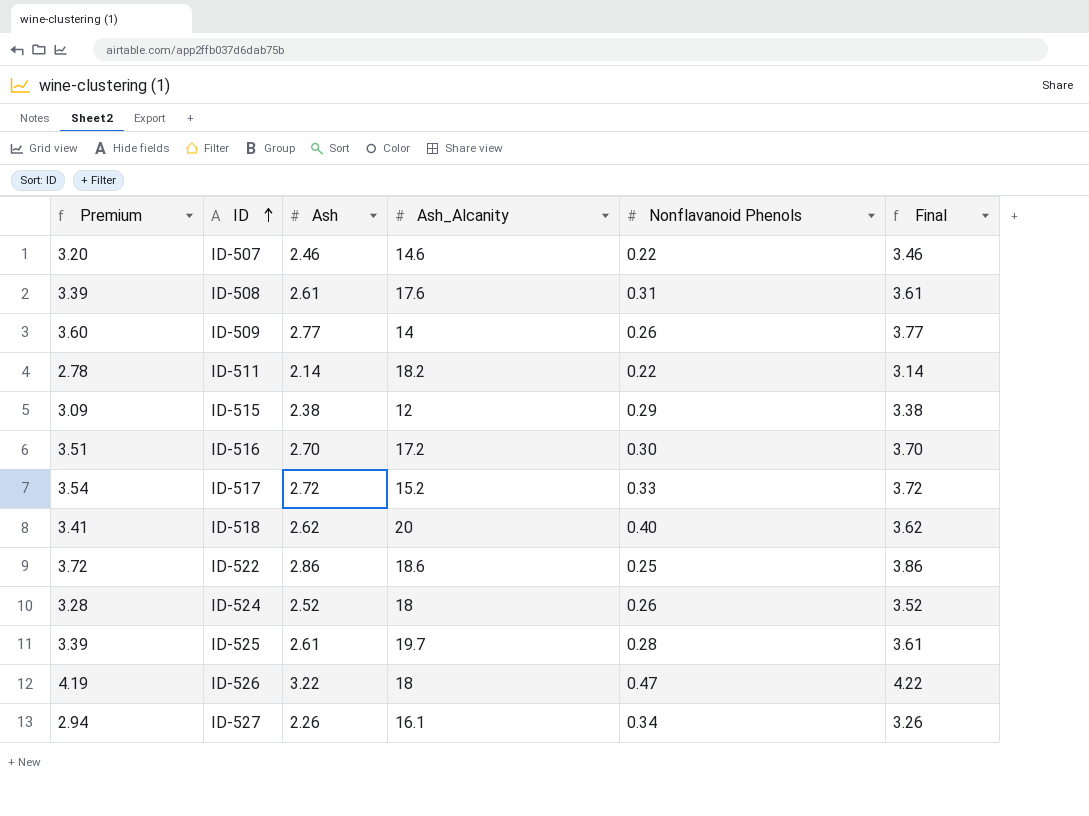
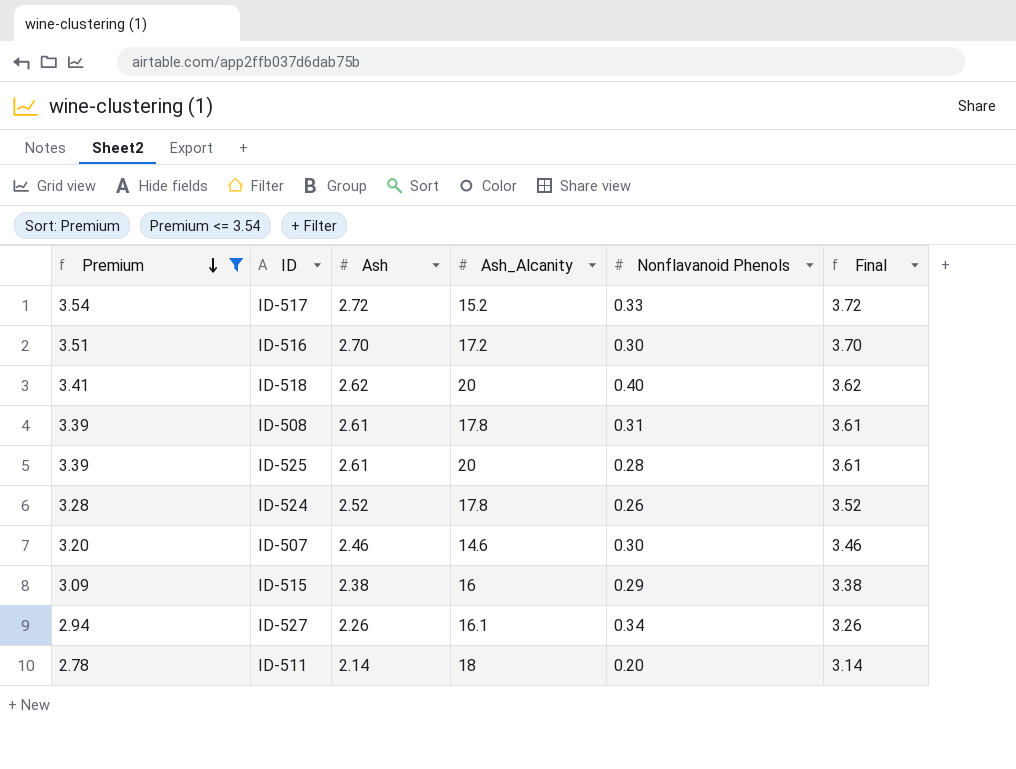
filter: none -> Premium <= 3.54
row order: ID ascending -> Premium descending
ID-508 | Ash_Alcanity: 17.6 -> 17.8
ID-525 | Ash_Alcanity: 19.7 -> 20
ID-524 | Ash_Alcanity: 18 -> 17.8
ID-507 | Nonflavanoid Phenols: 0.22 -> 0.30
ID-515 | Ash_Alcanity: 12 -> 16
ID-511 | Ash_Alcanity: 18.2 -> 18
ID-511 | Nonflavanoid Phenols: 0.22 -> 0.20

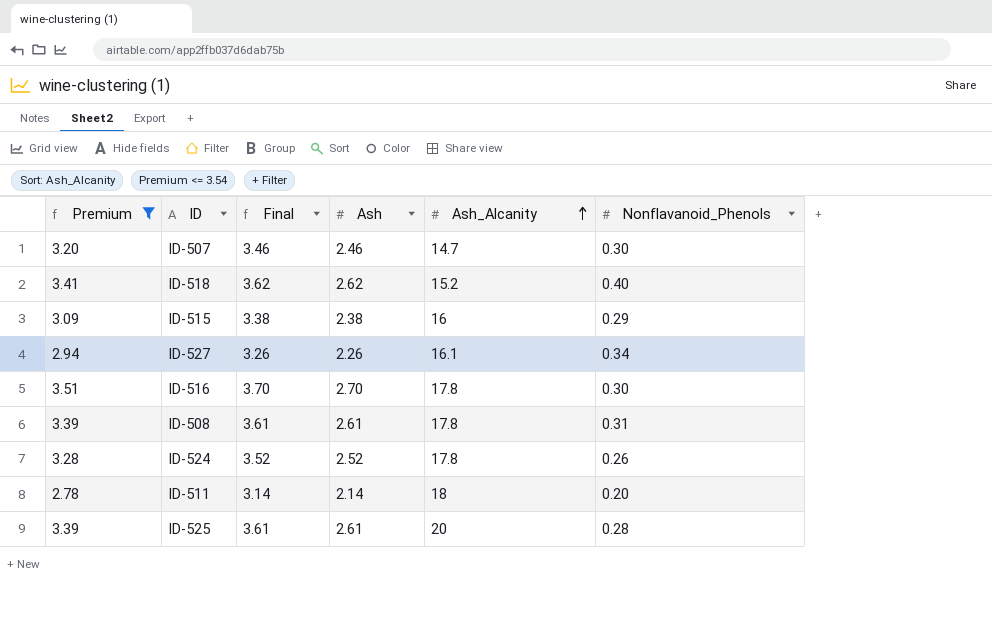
row order: Premium descending -> Ash_Alcanity ascending
column Final | position: 6 -> 3
column name: Nonflavanoid Phenols -> Nonflavanoid_Phenols
row ID-517: 3.54 | 2.72 | 15.2 | 0.33 | 3.72 -> none
ID-507 | Ash_Alcanity: 14.6 -> 14.7
ID-518 | Ash_Alcanity: 20 -> 15.2
ID-516 | Ash_Alcanity: 17.2 -> 17.8

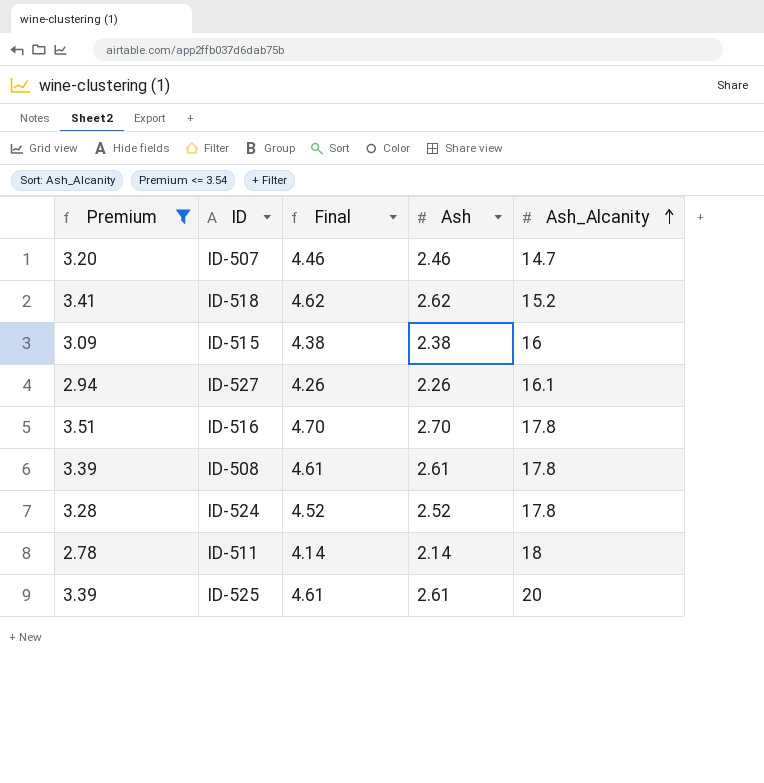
column Nonflavanoid_Phenols | position: 6 -> none
column Final | formula: [Ash] + 1 -> [Ash] + 2

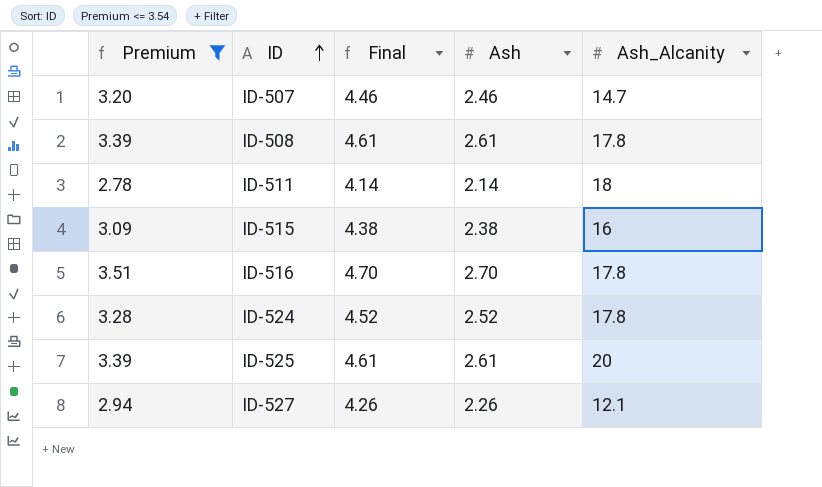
row order: Ash_Alcanity ascending -> ID ascending
row ID-518: 3.41 | 4.62 | 2.62 | 15.2 -> none
ID-527 | Ash_Alcanity: 16.1 -> 12.1

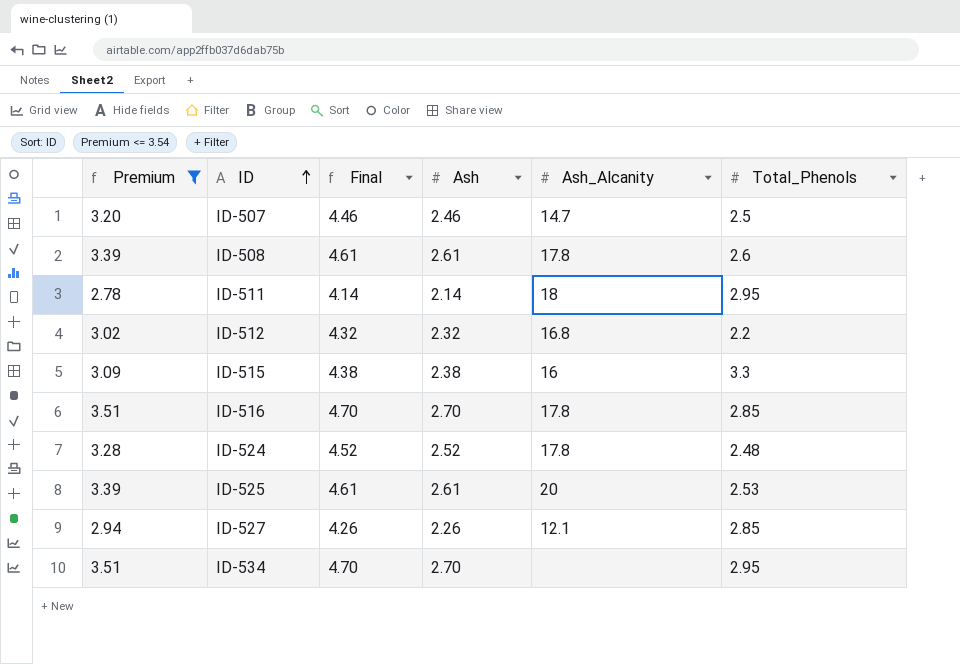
column Total_Phenols | position: none -> 6
row ID-512: none -> 3.02 | 4.32 | 2.32 | 16.8 | 2.2
row ID-534: none -> 3.51 | 4.70 | 2.70 | none | 2.95

